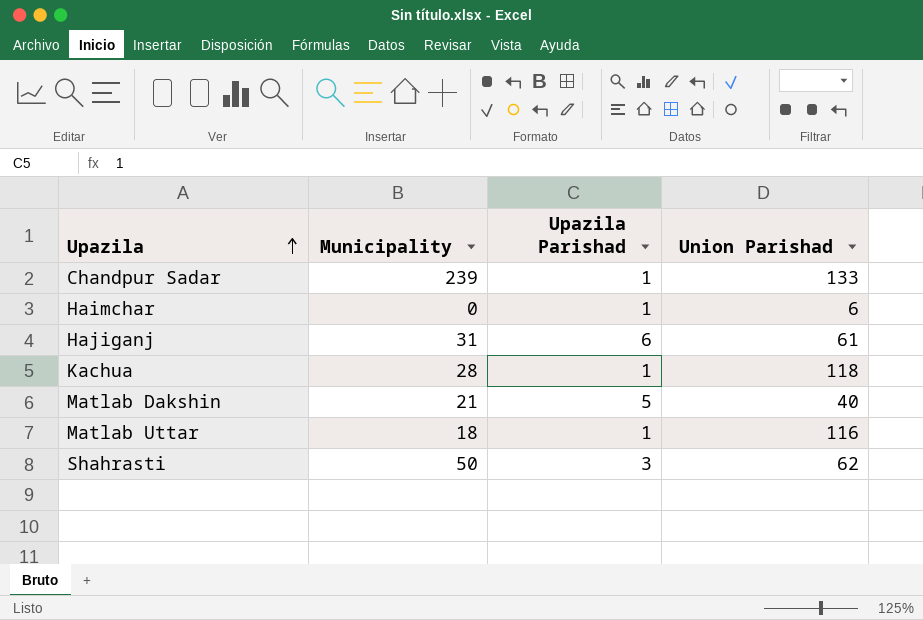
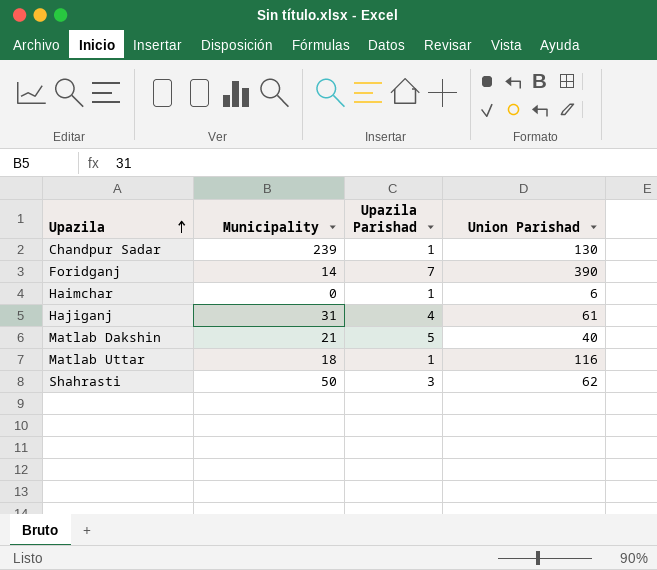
row Kachua: 28 | 1 | 118 -> none
Chandpur Sadar | Union Parishad: 133 -> 130
row Foridganj: none -> 14 | 7 | 390
Hajiganj | Upazila Parishad: 6 -> 4

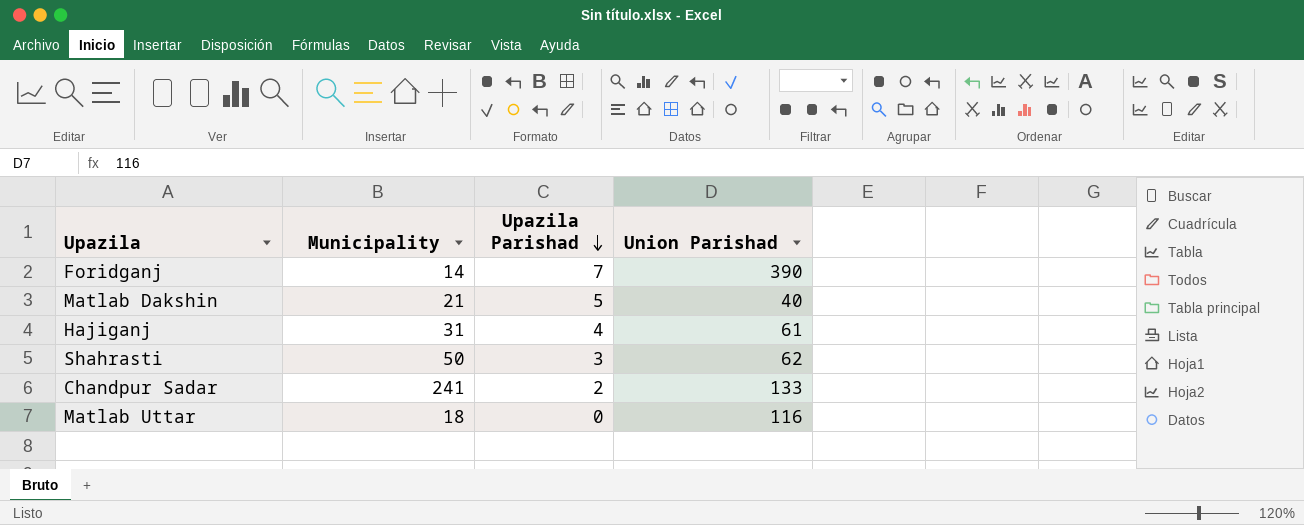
row order: Upazila ascending -> Upazila Parishad descending
row Haimchar: 0 | 1 | 6 -> none
Chandpur Sadar | Municipality: 239 -> 241
Chandpur Sadar | Upazila Parishad: 1 -> 2
Chandpur Sadar | Union Parishad: 130 -> 133
Matlab Uttar | Upazila Parishad: 1 -> 0

